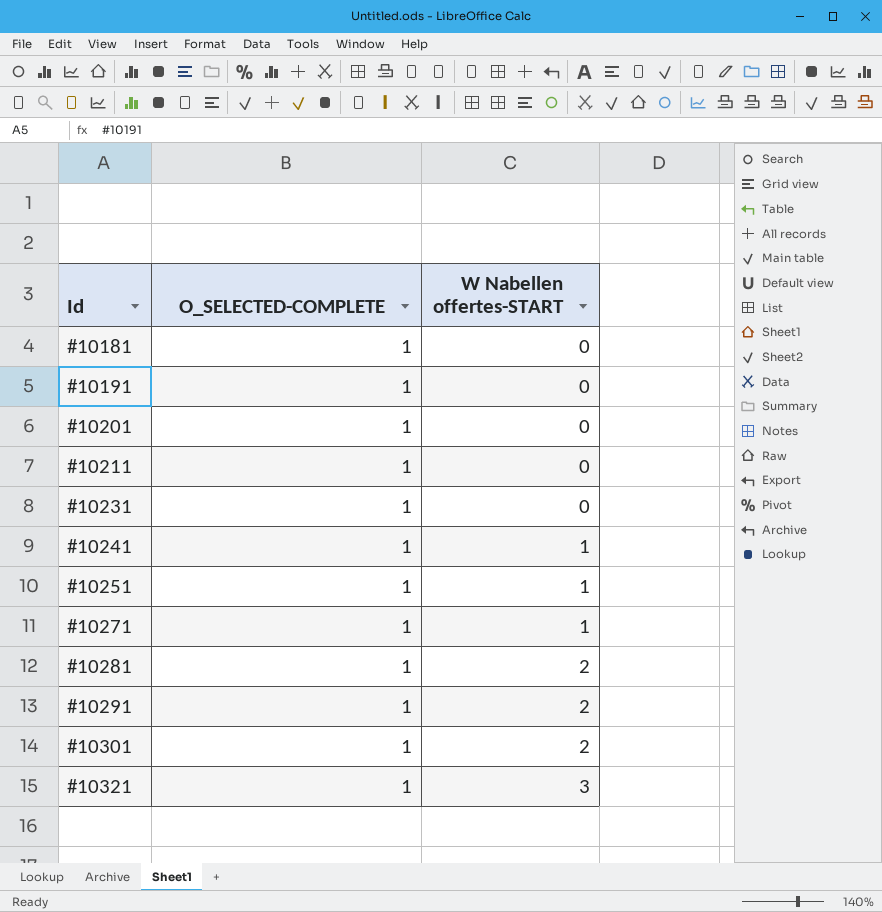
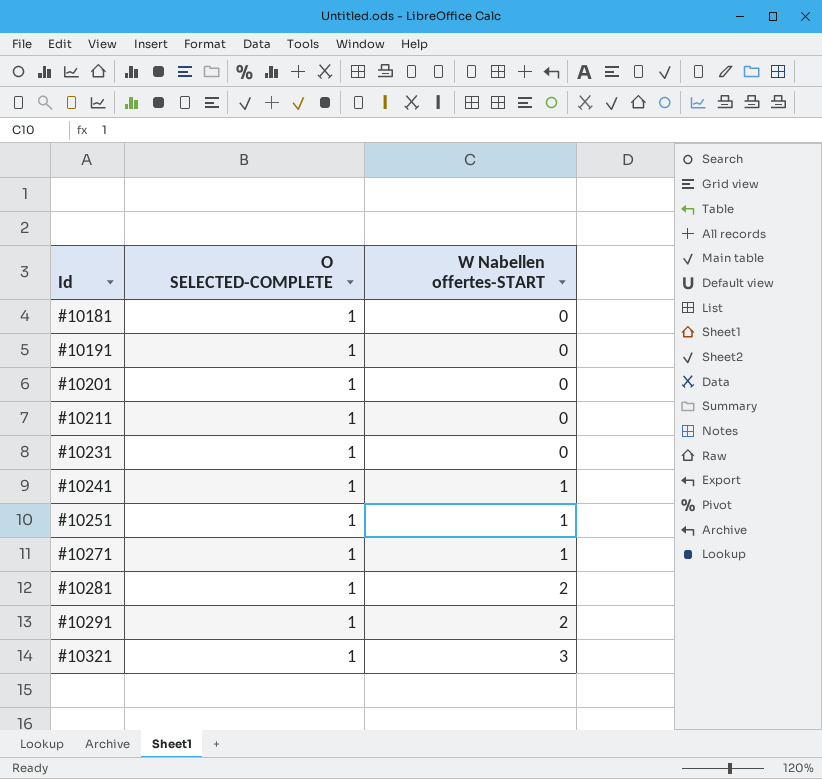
column name: O_SELECTED-COMPLETE -> O SELECTED-COMPLETE
row #10301: 1 | 2 -> none

